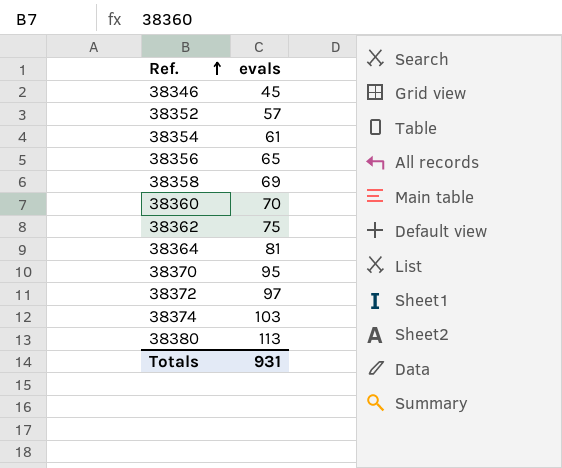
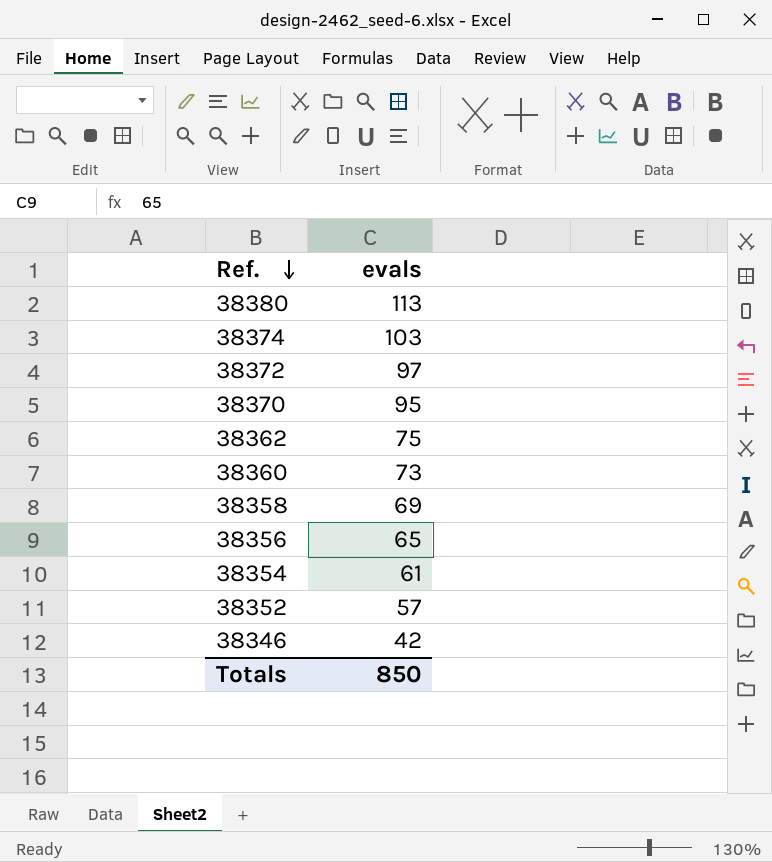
row order: Ref. ascending -> Ref. descending
row 38364: 81 -> none
38360 | evals: 70 -> 73
38346 | evals: 45 -> 42
Totals | evals: 931 -> 850

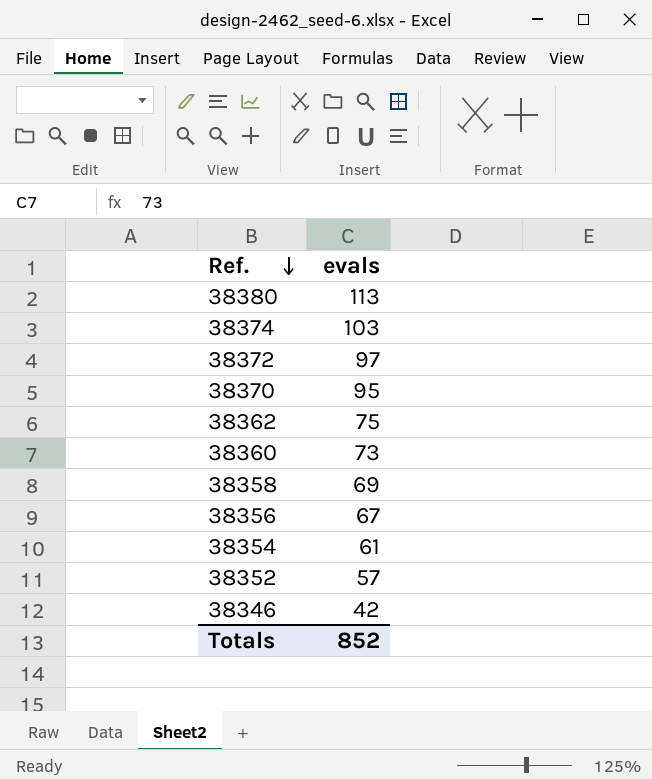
38356 | evals: 65 -> 67
Totals | evals: 850 -> 852

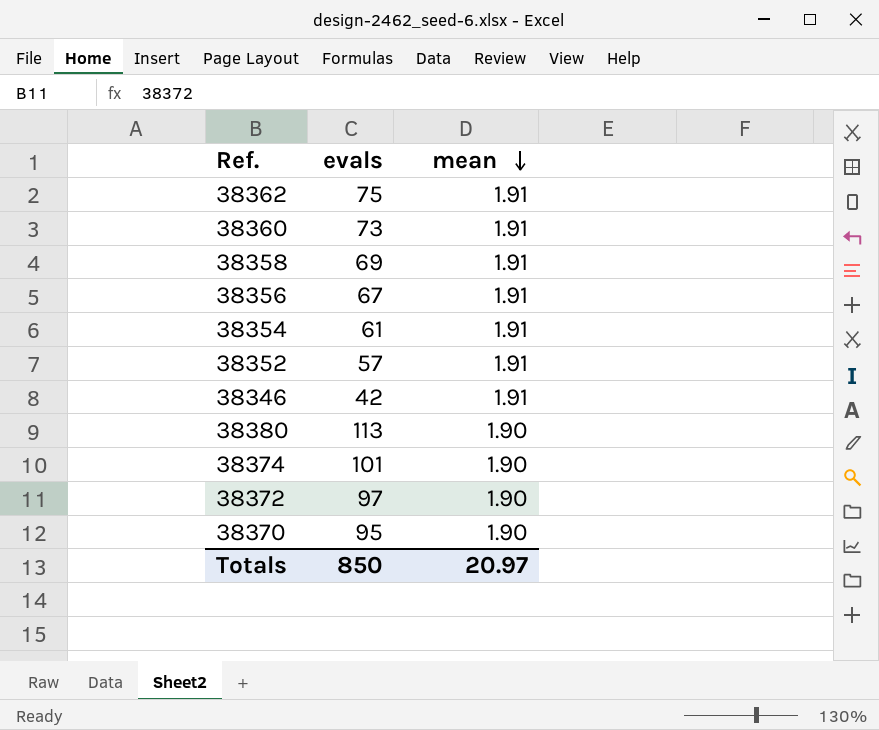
row order: Ref. descending -> mean descending
column mean | position: none -> 3
38374 | evals: 103 -> 101
Totals | evals: 852 -> 850

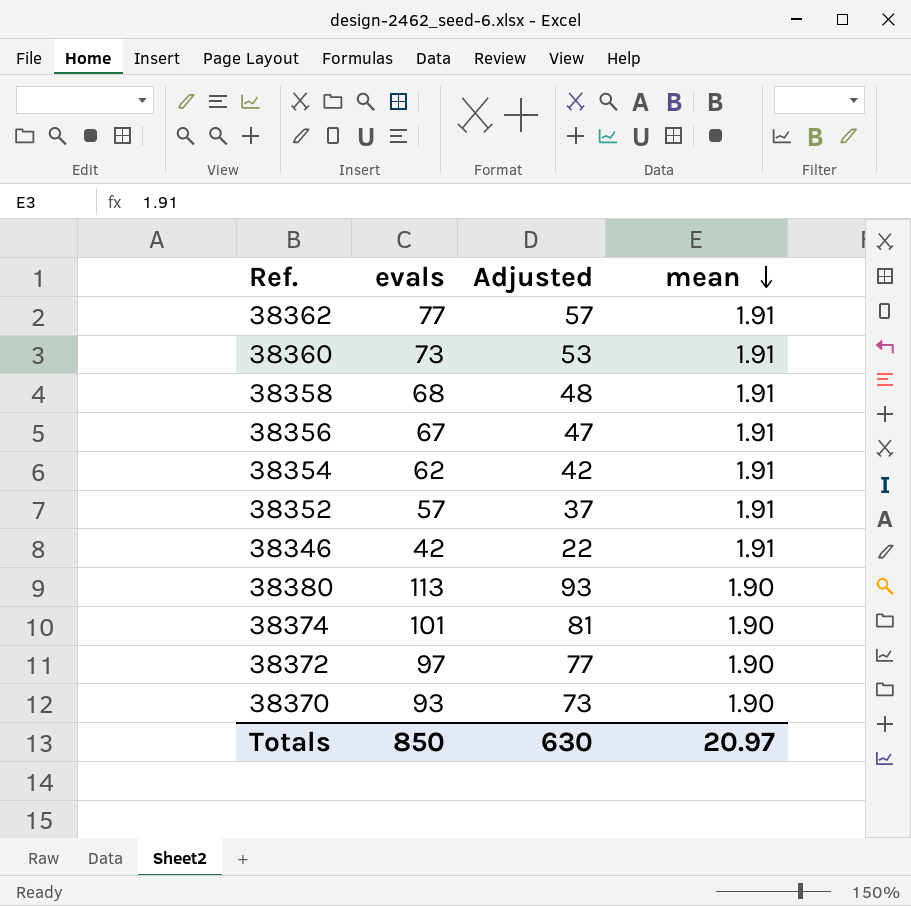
column Adjusted | formula: none -> [evals] - 20
38362 | evals: 75 -> 77
38358 | evals: 69 -> 68
38354 | evals: 61 -> 62
38370 | evals: 95 -> 93

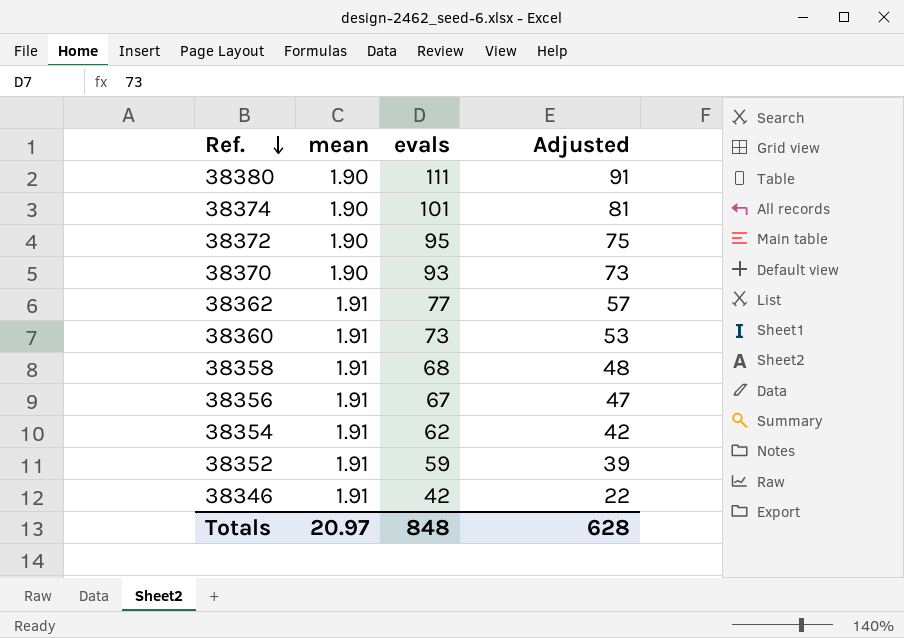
row order: mean descending -> Ref. descending
column mean | position: 4 -> 2
38380 | evals: 113 -> 111
38380 | Adjusted: 93 -> 91
38372 | evals: 97 -> 95
38372 | Adjusted: 77 -> 75
38352 | evals: 57 -> 59
38352 | Adjusted: 37 -> 39
Totals | evals: 850 -> 848
Totals | Adjusted: 630 -> 628

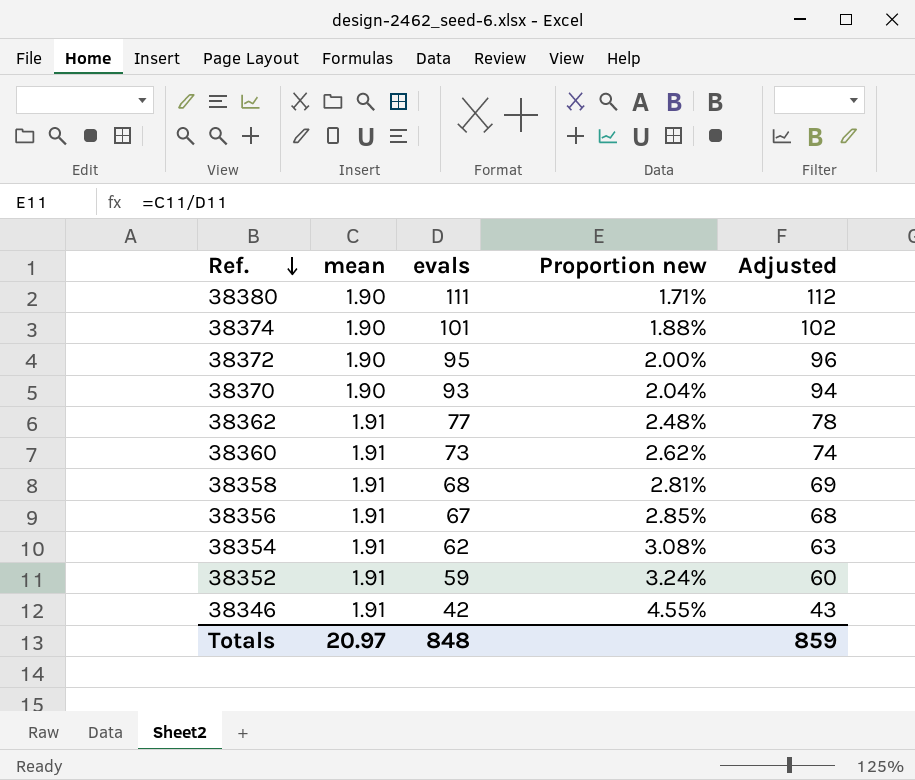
column Proportion new | formula: none -> [mean] / [evals]
column Adjusted | formula: [evals] - 20 -> [evals] + 1
Totals | Adjusted: 628 -> 859

